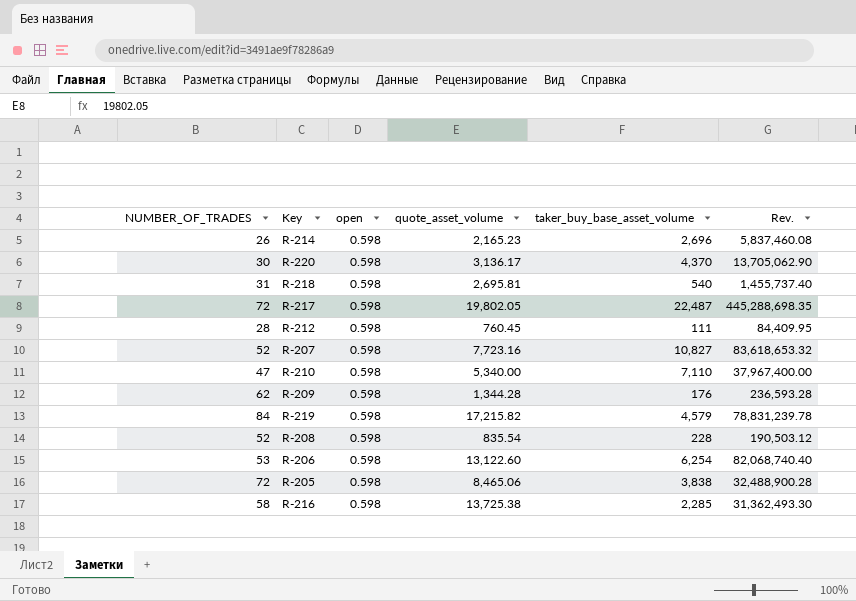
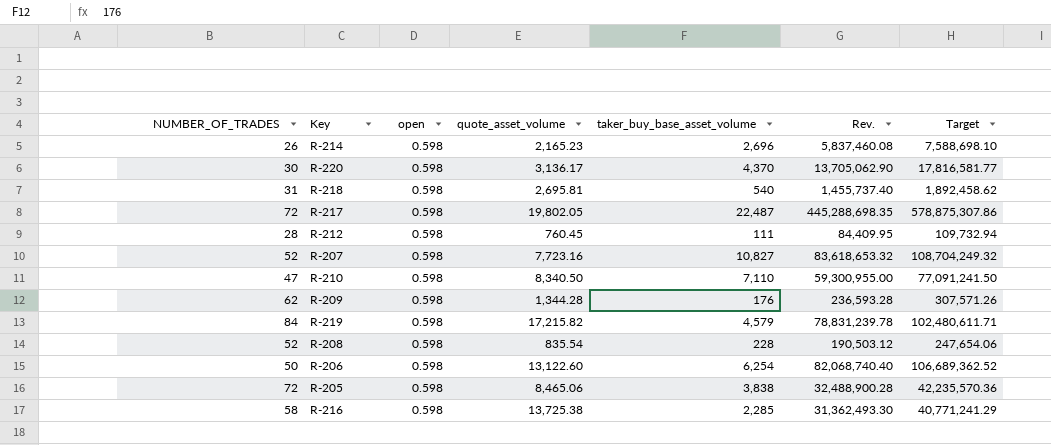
column Target | formula: none -> [Rev.] * 1.3
R-210 | quote_asset_volume: 5,340.00 -> 8,340.50
R-210 | Rev.: 37,967,400.00 -> 59,300,955.00
R-206 | NUMBER_OF_TRADES: 53 -> 50

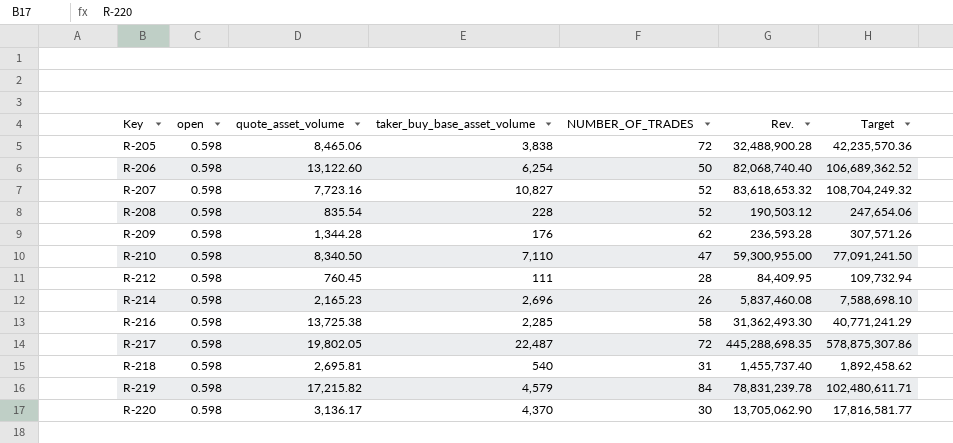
row order: none -> Key ascending
column NUMBER_OF_TRADES | position: 1 -> 5

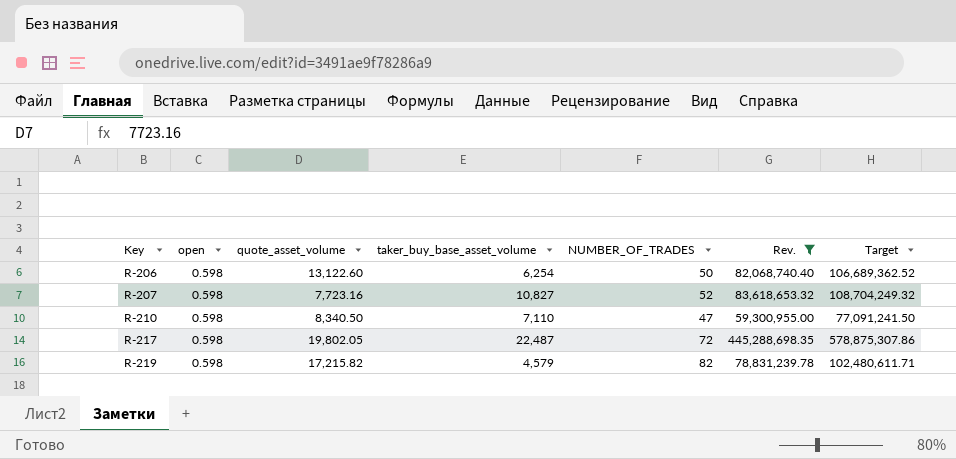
filter: none -> Rev. >= 59,300,955.00
R-219 | NUMBER_OF_TRADES: 84 -> 82

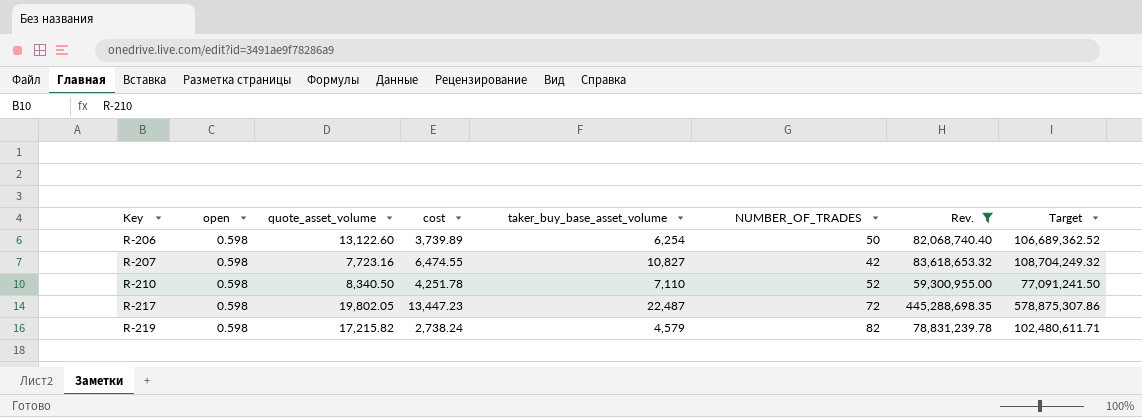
column cost | formula: none -> [open] * [taker_buy_base_asset_volume]
R-207 | NUMBER_OF_TRADES: 52 -> 42
R-210 | NUMBER_OF_TRADES: 47 -> 52

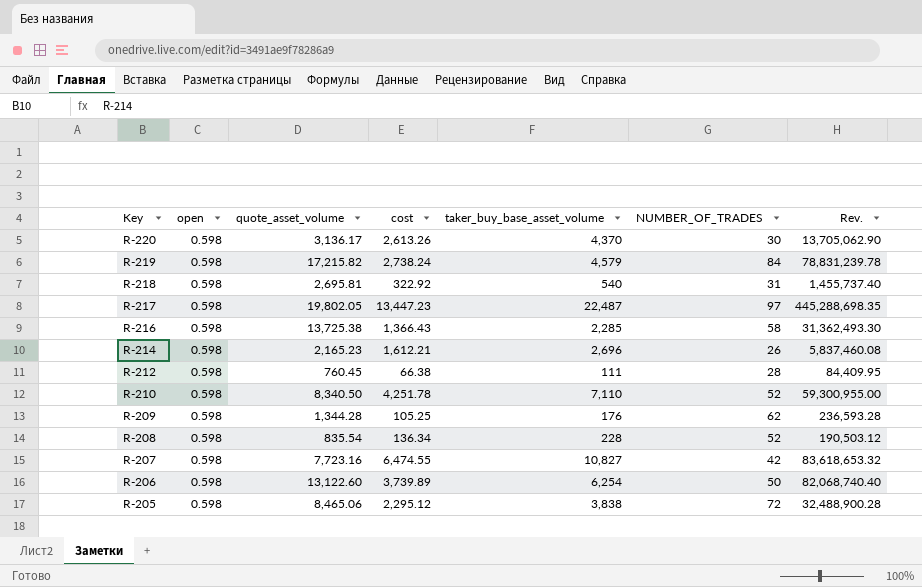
filter: Rev. >= 59,300,955.00 -> none
row order: Key ascending -> Key descending
column Target | formula: [Rev.] * 1.3 -> none
R-219 | NUMBER_OF_TRADES: 82 -> 84
R-217 | NUMBER_OF_TRADES: 72 -> 97

